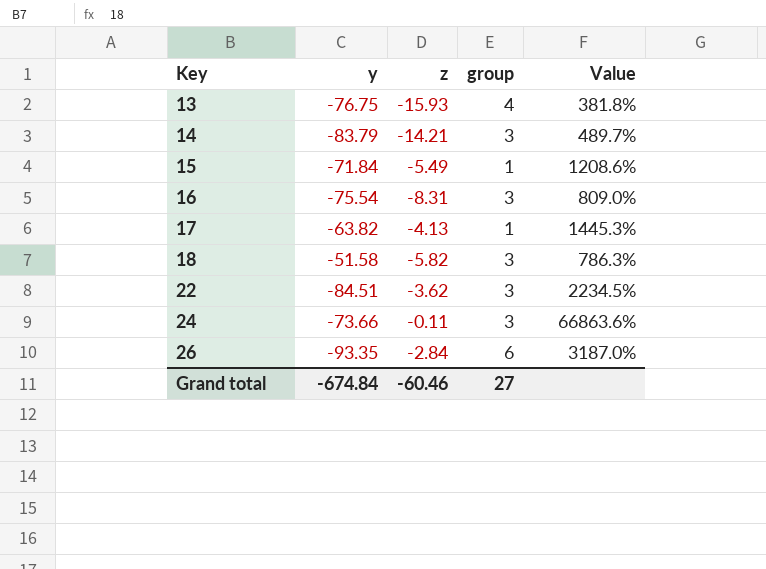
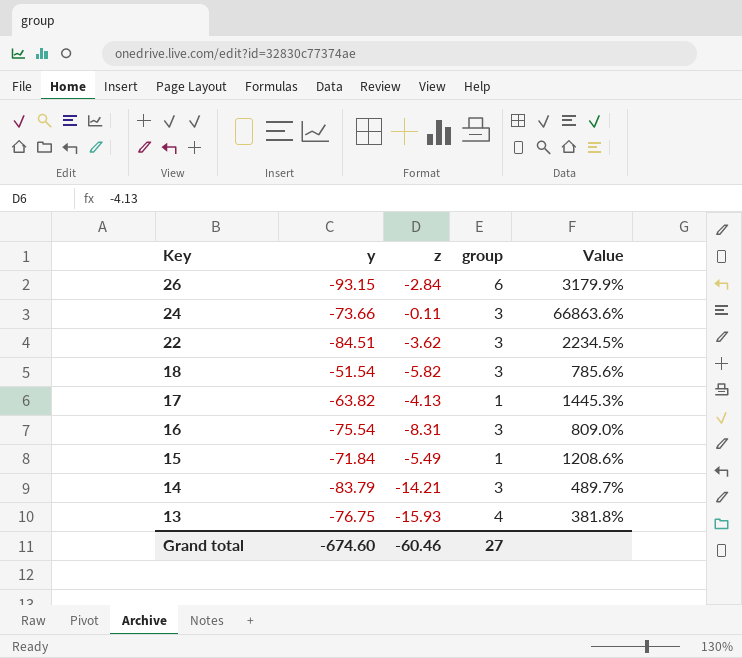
row order: Key ascending -> Key descending
26 | y: -93.35 -> -93.15
26 | Value: 3187.0% -> 3179.9%
18 | y: -51.58 -> -51.54
18 | Value: 786.3% -> 785.6%
Grand total | y: -674.84 -> -674.60

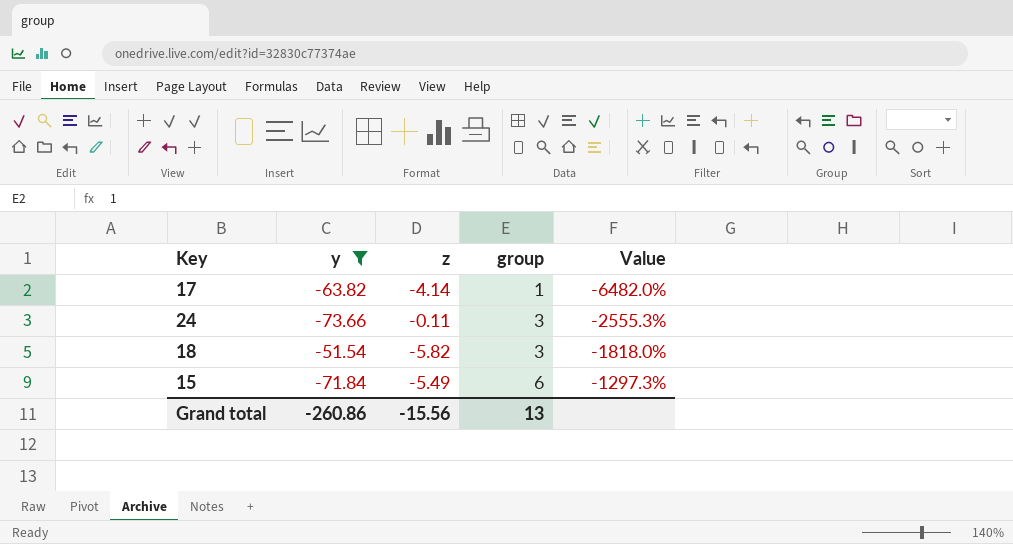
filter: none -> y >= -73.66
row order: Key descending -> group ascending
column Value | formula: ([y] - [z]) / [z] -> ([y] - [group]) / [group]
17 | z: -4.13 -> -4.14
15 | group: 1 -> 6
Grand total | y: -674.60 -> -260.86
Grand total | z: -60.46 -> -15.56
Grand total | group: 27 -> 13

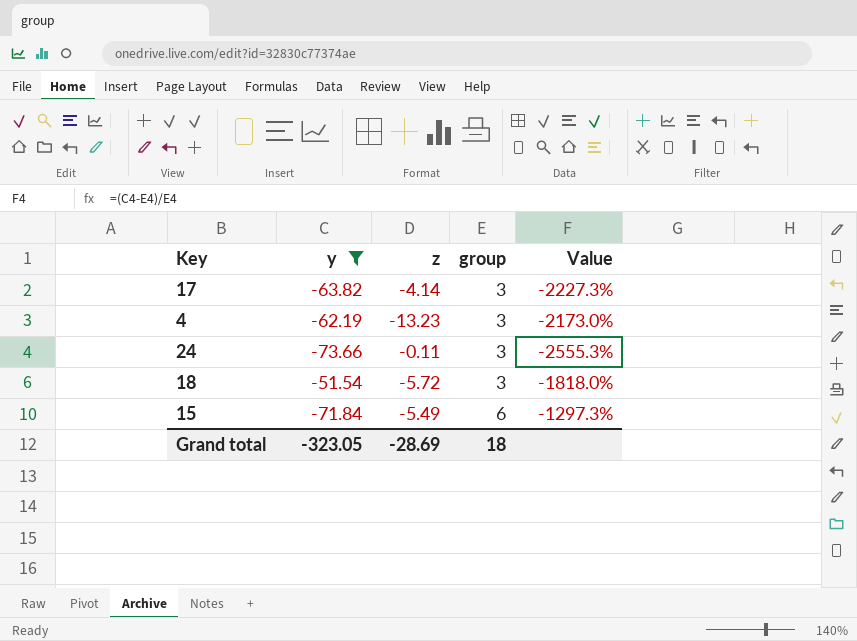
17 | group: 1 -> 3
17 | Value: -6482.0% -> -2227.3%
row 4: none -> -62.19 | -13.23 | 3 | -2173.0%
18 | z: -5.82 -> -5.72
Grand total | y: -260.86 -> -323.05
Grand total | z: -15.56 -> -28.69
Grand total | group: 13 -> 18

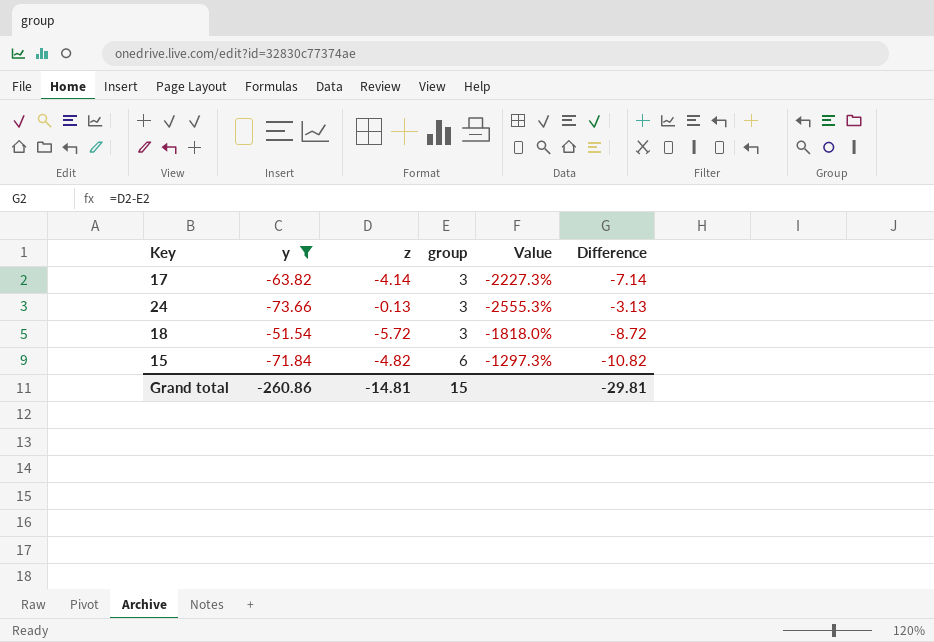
column Difference | formula: none -> [z] - [group]
row 4: -62.19 | -13.23 | 3 | -2173.0% -> none
24 | z: -0.11 -> -0.13
15 | z: -5.49 -> -4.82
Grand total | y: -323.05 -> -260.86
Grand total | z: -28.69 -> -14.81
Grand total | group: 18 -> 15

